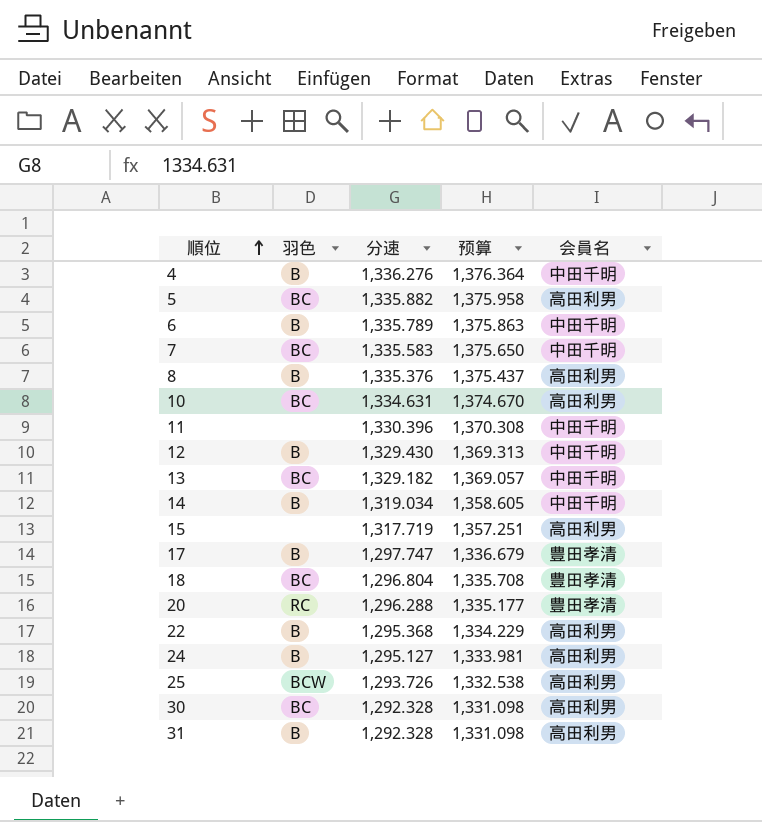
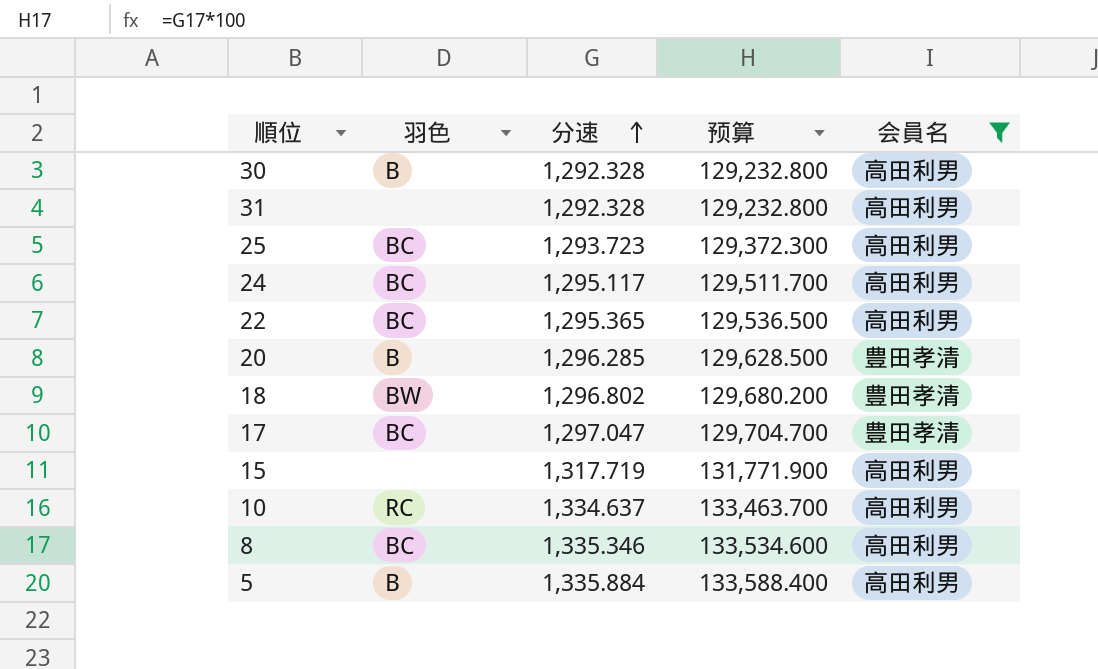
filter: none -> 会員名 != 中田千明
row order: 順位 ascending -> 分速 ascending
column 预算 | formula: [分速] * 1.03 -> [分速] * 100
30 | 羽色: BC -> B
31 | 羽色: B -> none
25 | 羽色: BCW -> BC
25 | 分速: 1,293.726 -> 1,293.723
24 | 羽色: B -> BC
24 | 分速: 1,295.127 -> 1,295.117
22 | 羽色: B -> BC
22 | 分速: 1,295.368 -> 1,295.365
20 | 羽色: RC -> B
20 | 分速: 1,296.288 -> 1,296.285
18 | 羽色: BC -> BW
18 | 分速: 1,296.804 -> 1,296.802
17 | 羽色: B -> BC
17 | 分速: 1,297.747 -> 1,297.047
10 | 羽色: BC -> RC
10 | 分速: 1,334.631 -> 1,334.637
8 | 羽色: B -> BC
8 | 分速: 1,335.376 -> 1,335.346
5 | 羽色: BC -> B
5 | 分速: 1,335.882 -> 1,335.884

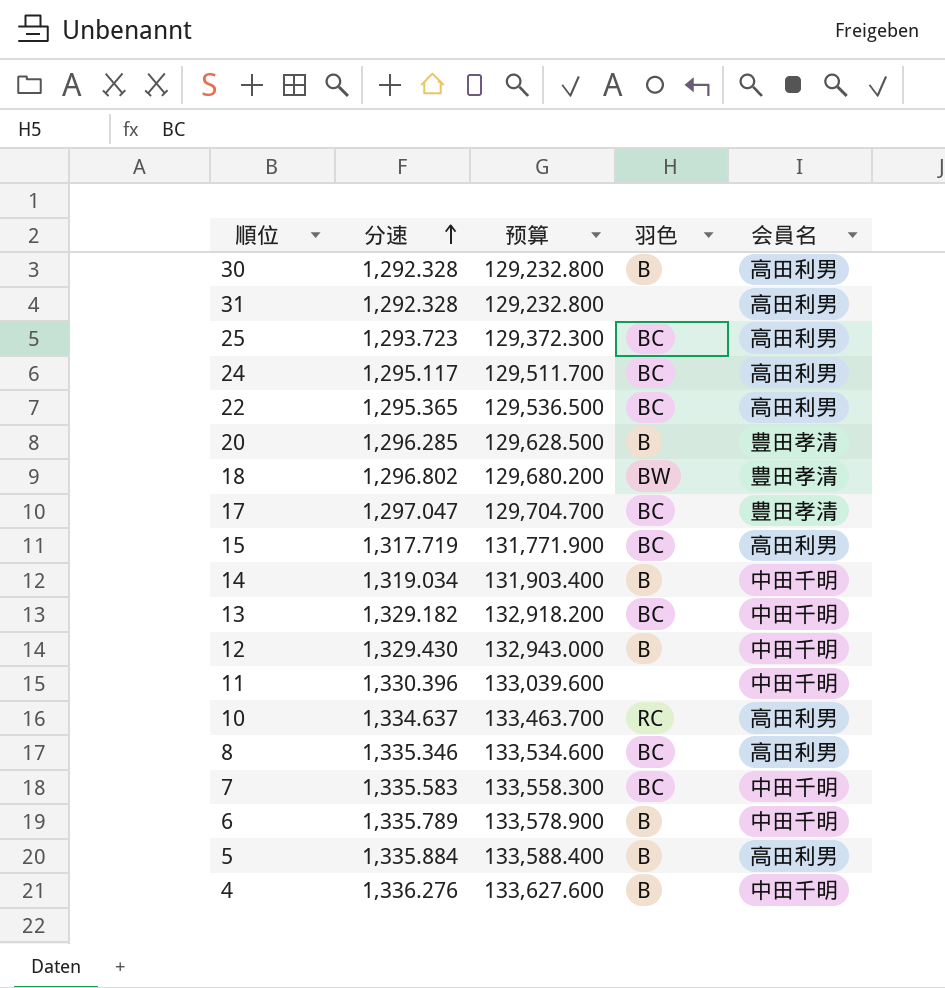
filter: 会員名 != 中田千明 -> none
column 羽色 | position: 2 -> 4
15 | 羽色: none -> BC

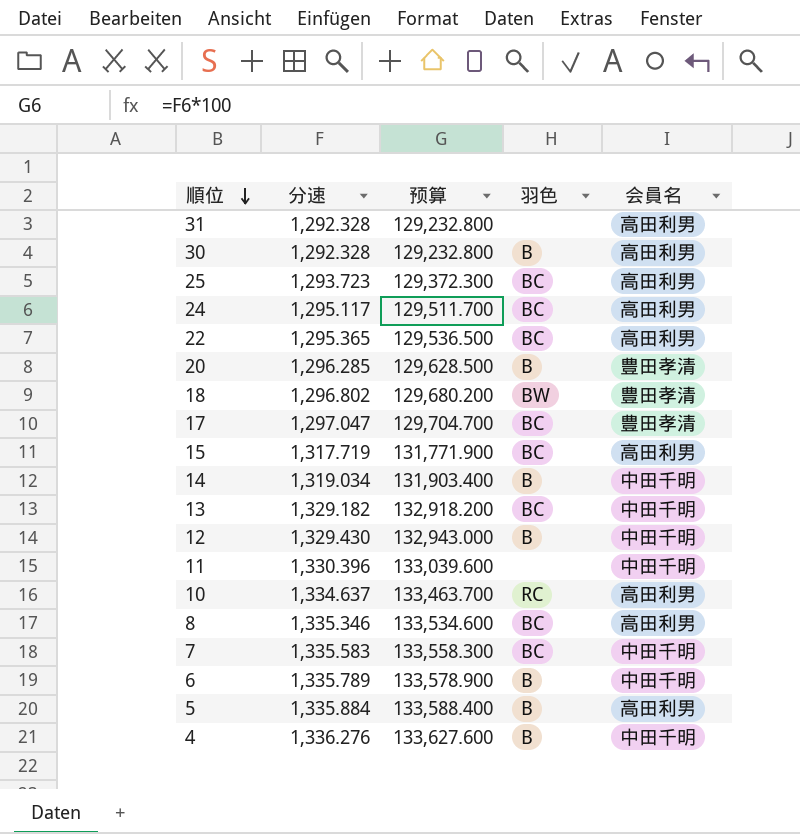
row order: 分速 ascending -> 順位 descending

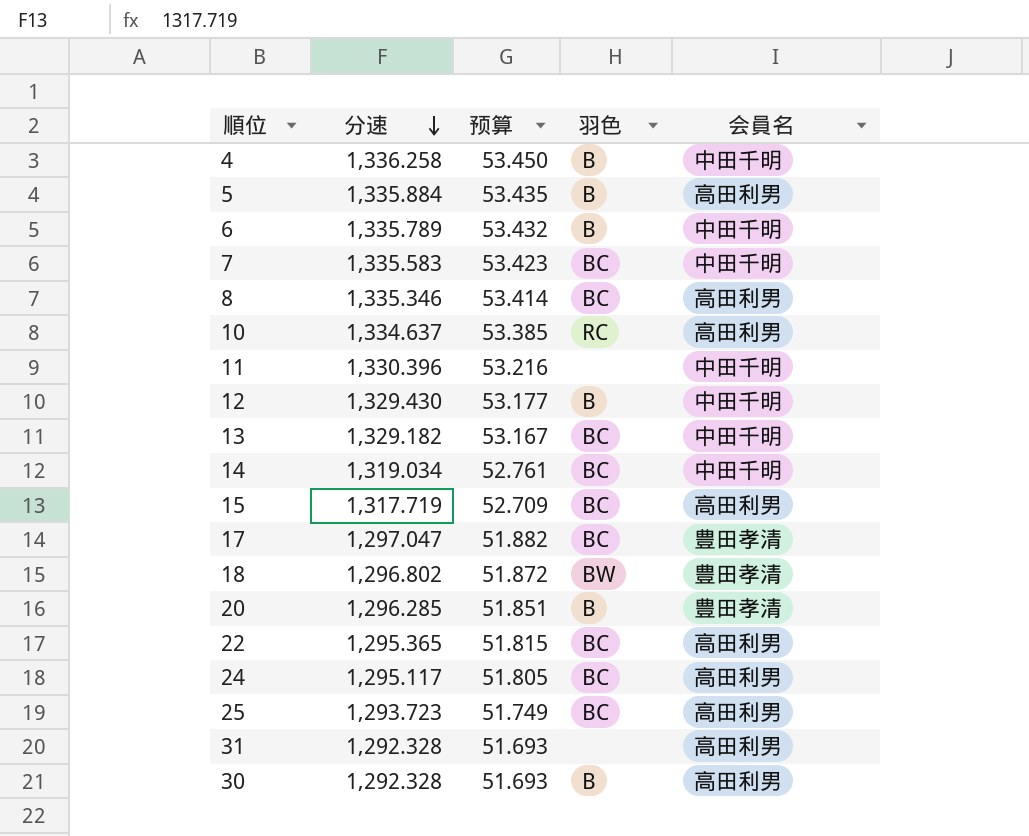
row order: 順位 descending -> 分速 descending
column 预算 | formula: [分速] * 100 -> [分速] * 0.04
4 | 分速: 1,336.276 -> 1,336.258
14 | 羽色: B -> BC

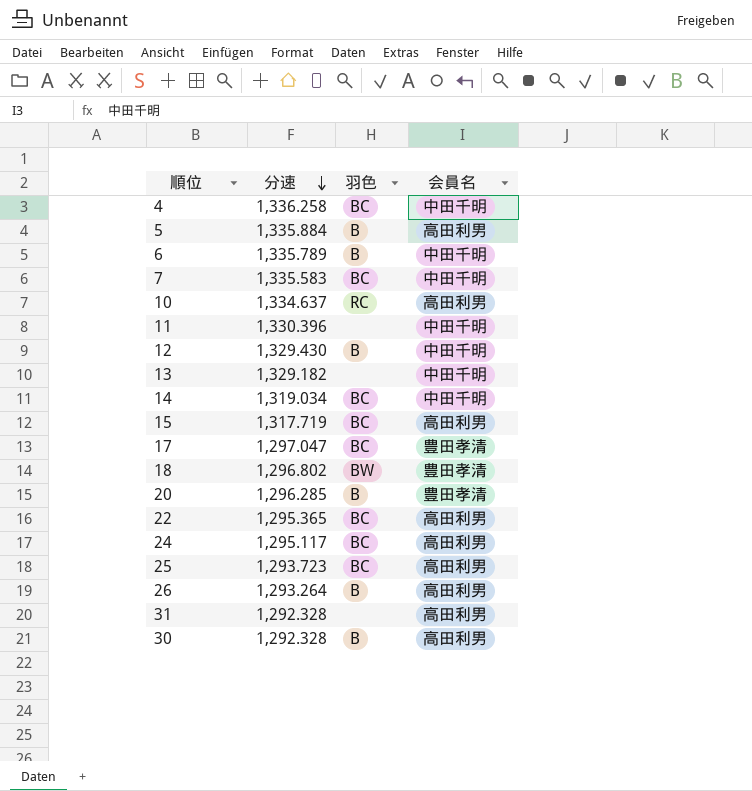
column 预算 | formula: [分速] * 0.04 -> none
row 8: 1,335.346 | 53.414 | BC | 高田利男 -> none
4 | 羽色: B -> BC
13 | 羽色: BC -> none
row 26: none -> 1,293.264 | B | 高田利男

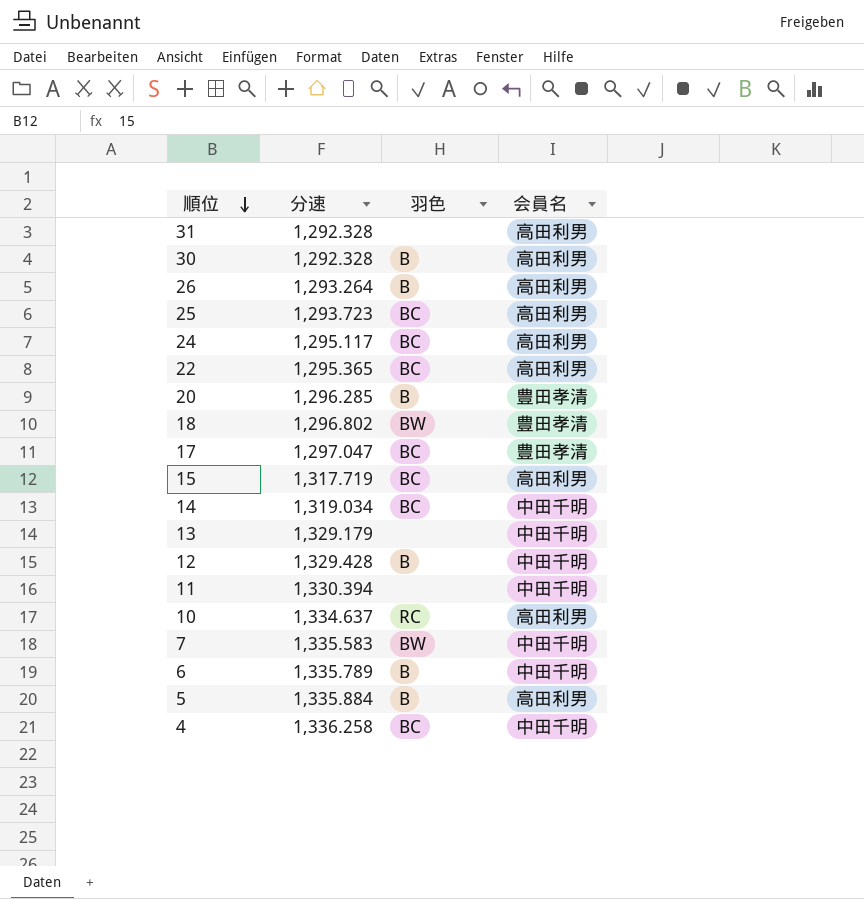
row order: 分速 descending -> 順位 descending
13 | 分速: 1,329.182 -> 1,329.179
12 | 分速: 1,329.430 -> 1,329.428
11 | 分速: 1,330.396 -> 1,330.394
7 | 羽色: BC -> BW

